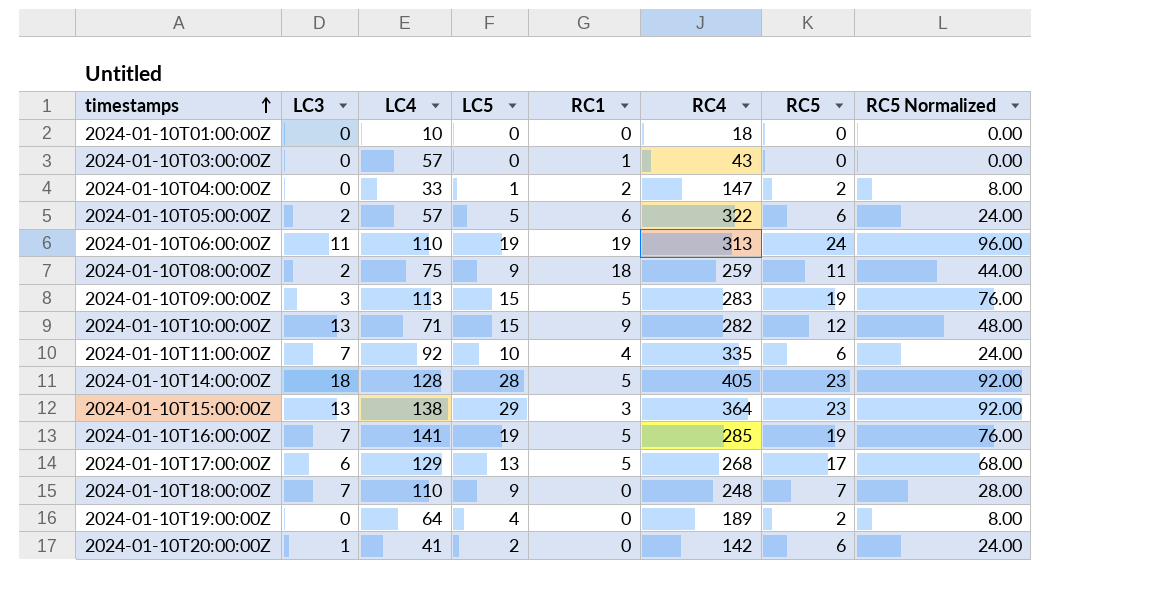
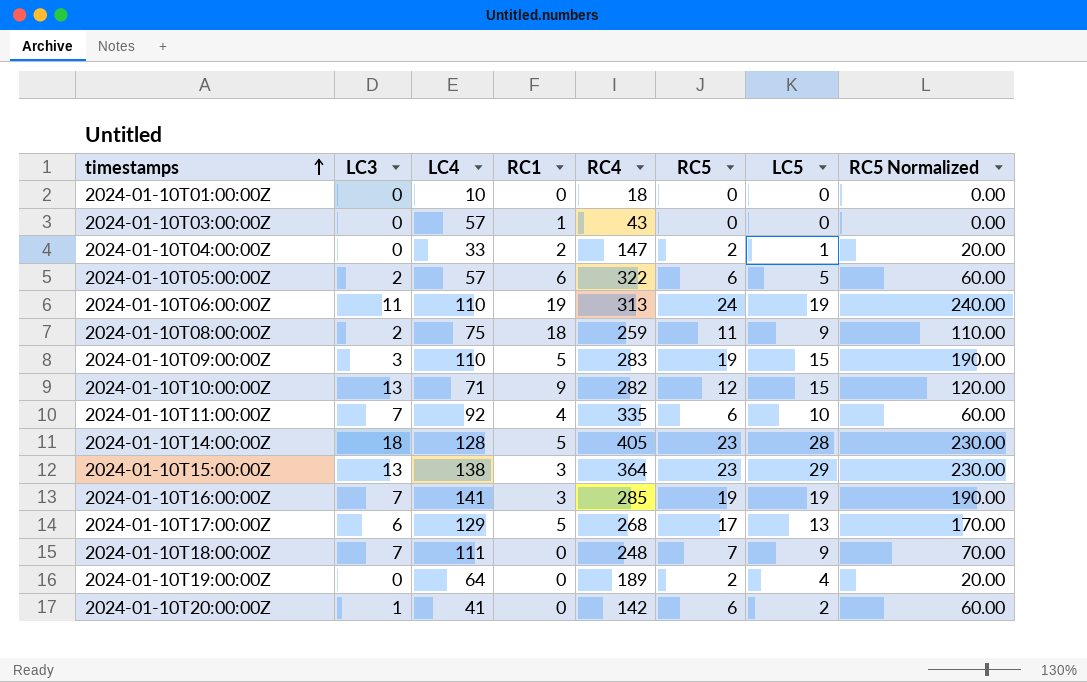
column LC5 | position: 4 -> 7
column RC5 Normalized | formula: [RC5] * 4 -> [RC5] * 10
2024-01-10T09:00:00Z | LC4: 113 -> 110
2024-01-10T16:00:00Z | RC1: 5 -> 3
2024-01-10T18:00:00Z | LC4: 110 -> 111

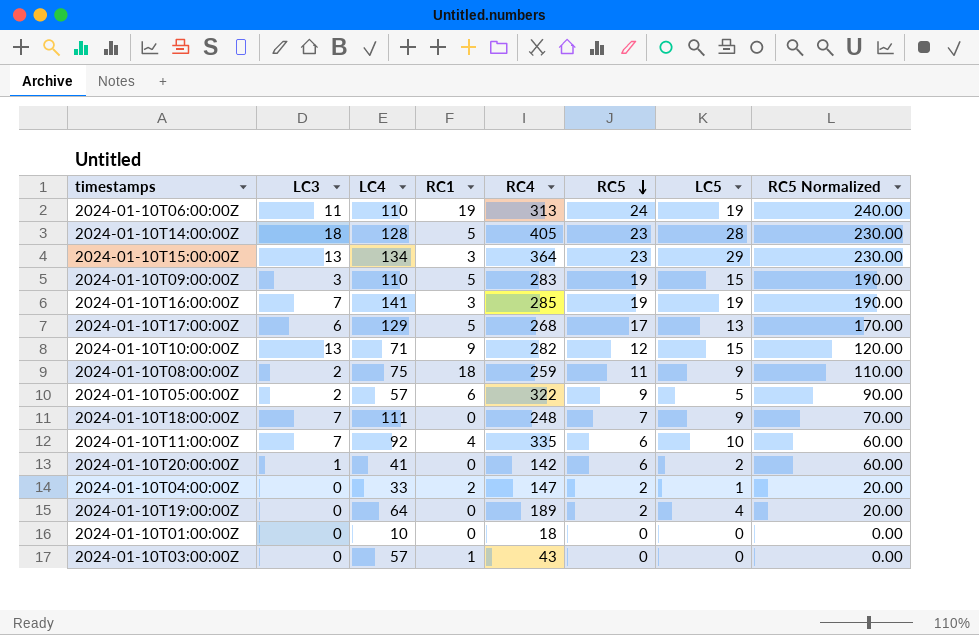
row order: timestamps ascending -> RC5 descending
2024-01-10T15:00:00Z | LC4: 138 -> 134
2024-01-10T05:00:00Z | RC5: 6 -> 9
2024-01-10T05:00:00Z | RC5 Normalized: 60.00 -> 90.00

